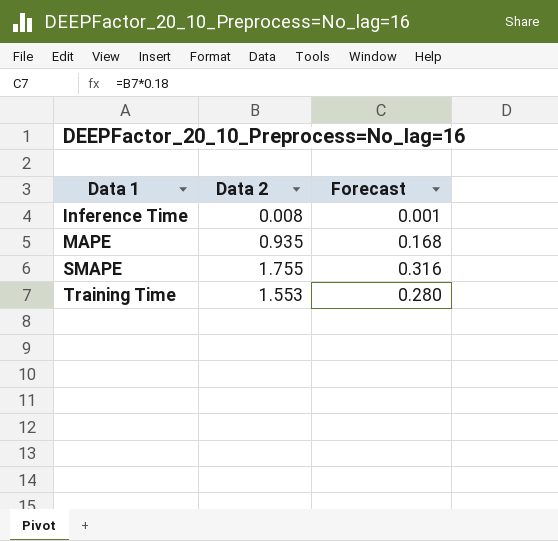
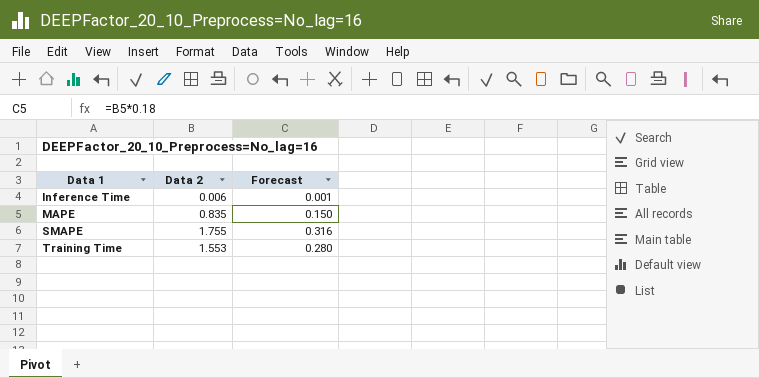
Inference Time | Data 2: 0.008 -> 0.006
MAPE | Data 2: 0.935 -> 0.835
MAPE | Forecast: 0.168 -> 0.150

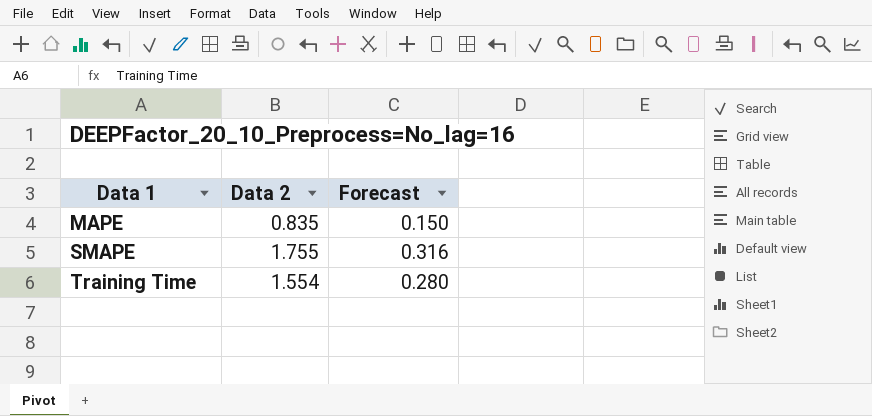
row Inference Time: 0.006 | 0.001 -> none
Training Time | Data 2: 1.553 -> 1.554

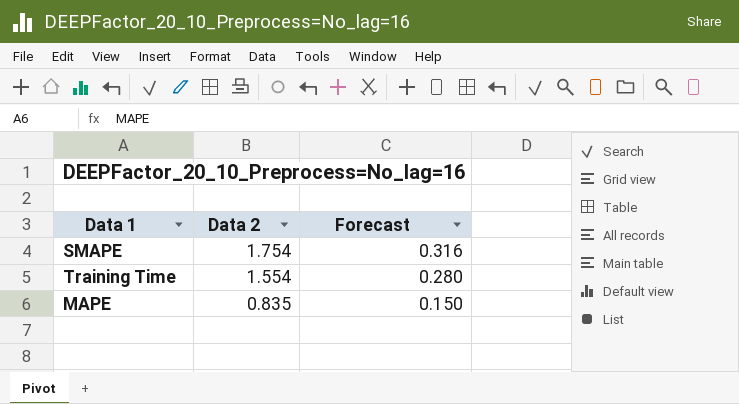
row order: Data 1 ascending -> Data 2 descending
SMAPE | Data 2: 1.755 -> 1.754

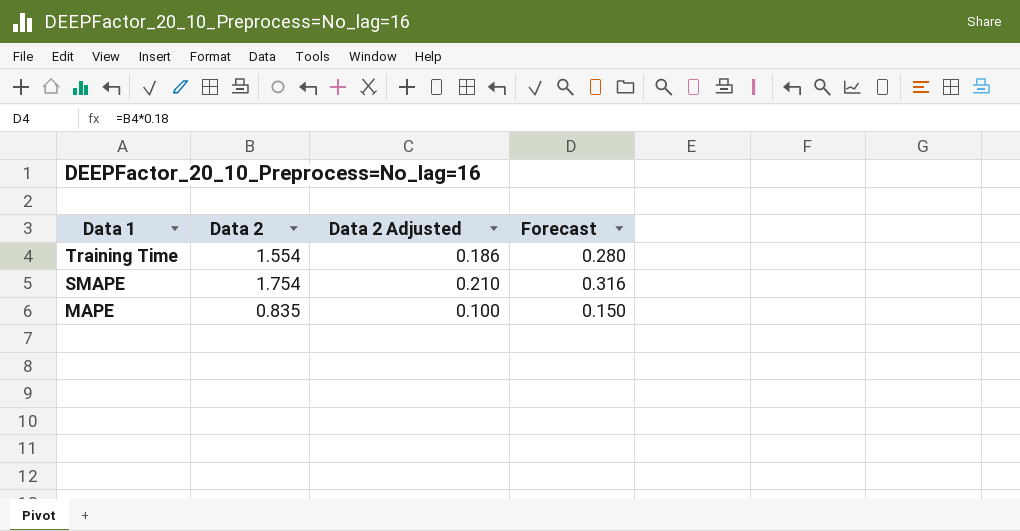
row order: Data 2 descending -> Data 1 descending
column Data 2 Adjusted | formula: none -> [Data 2] * 0.12

